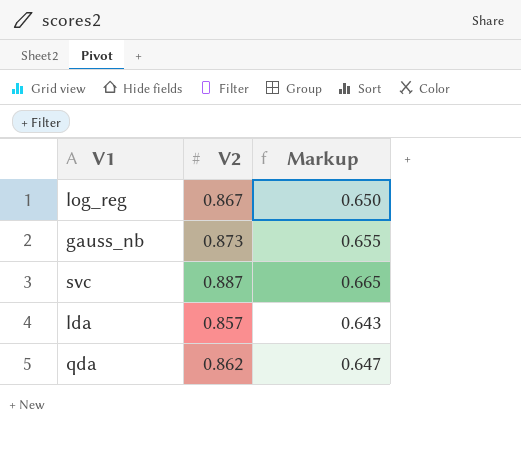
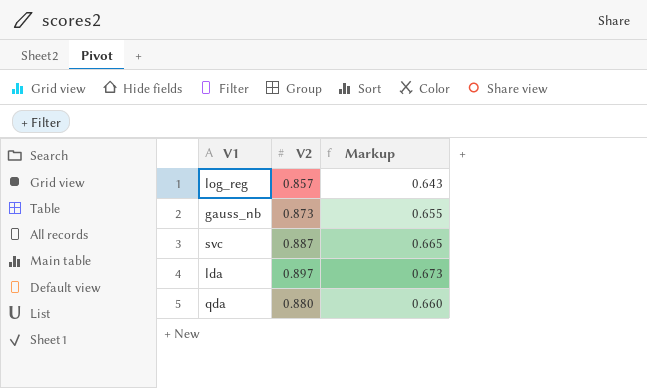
log_reg | V2: 0.867 -> 0.857
log_reg | Markup: 0.650 -> 0.643
lda | V2: 0.857 -> 0.897
lda | Markup: 0.643 -> 0.673
qda | V2: 0.862 -> 0.880
qda | Markup: 0.647 -> 0.660

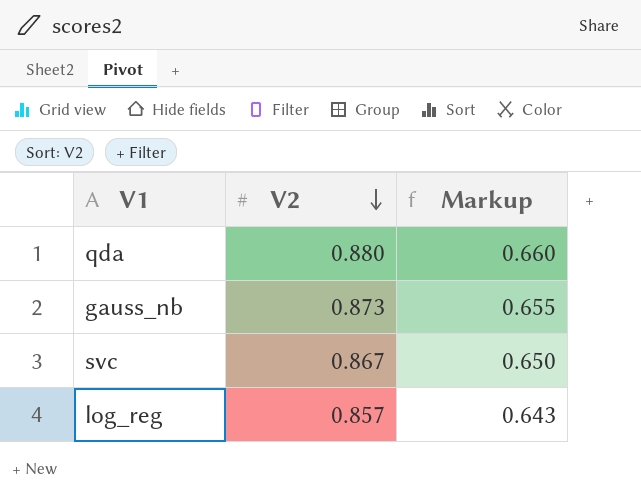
row order: none -> V2 descending
row lda: 0.897 | 0.673 -> none
svc | V2: 0.887 -> 0.867
svc | Markup: 0.665 -> 0.650

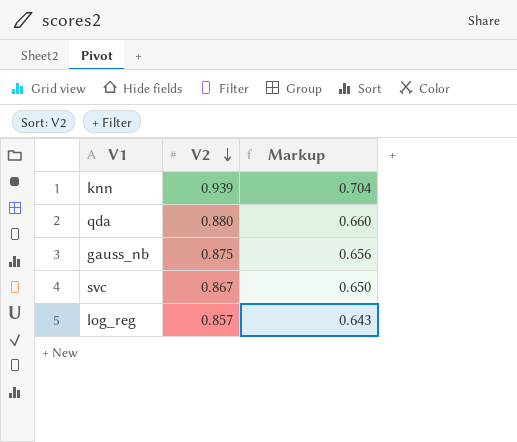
row knn: none -> 0.939 | 0.704
gauss_nb | V2: 0.873 -> 0.875
gauss_nb | Markup: 0.655 -> 0.656

